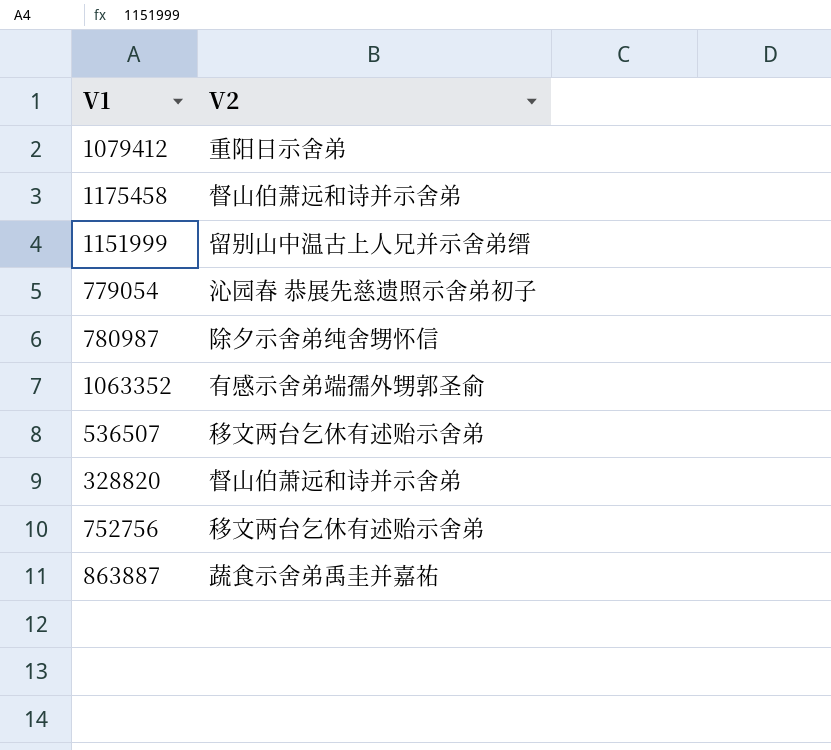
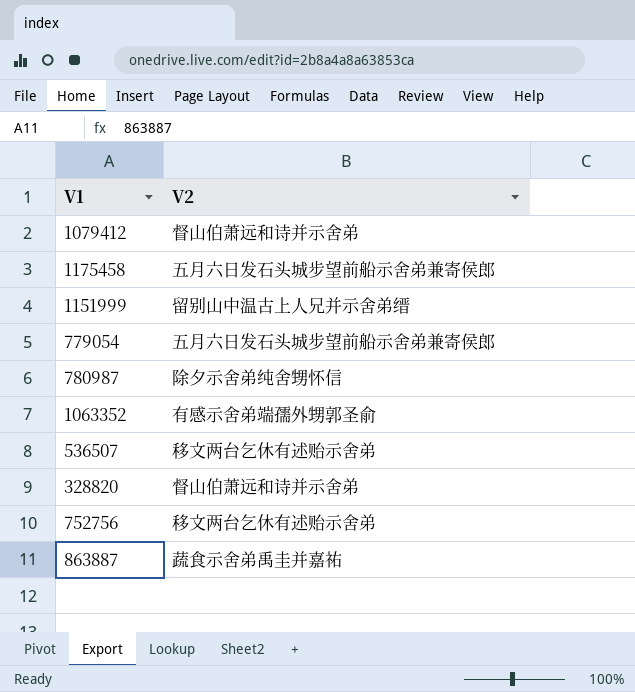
1079412 | V2: 重阳日示舍弟 -> 督山伯萧远和诗并示舍弟
1175458 | V2: 督山伯萧远和诗并示舍弟 -> 五月六日发石头城步望前船示舍弟兼寄侯郎
779054 | V2: 沁园春 恭展先慈遗照示舍弟初子 -> 五月六日发石头城步望前船示舍弟兼寄侯郎

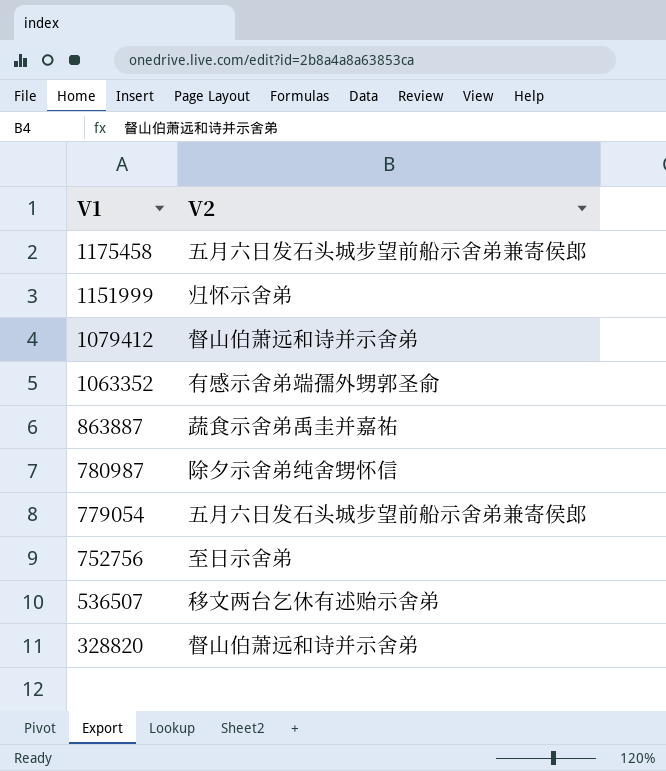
row order: none -> V1 descending
1151999 | V2: 留别山中温古上人兄并示舍弟缙 -> 归怀示舍弟
752756 | V2: 移文两台乞休有述贻示舍弟 -> 至日示舍弟

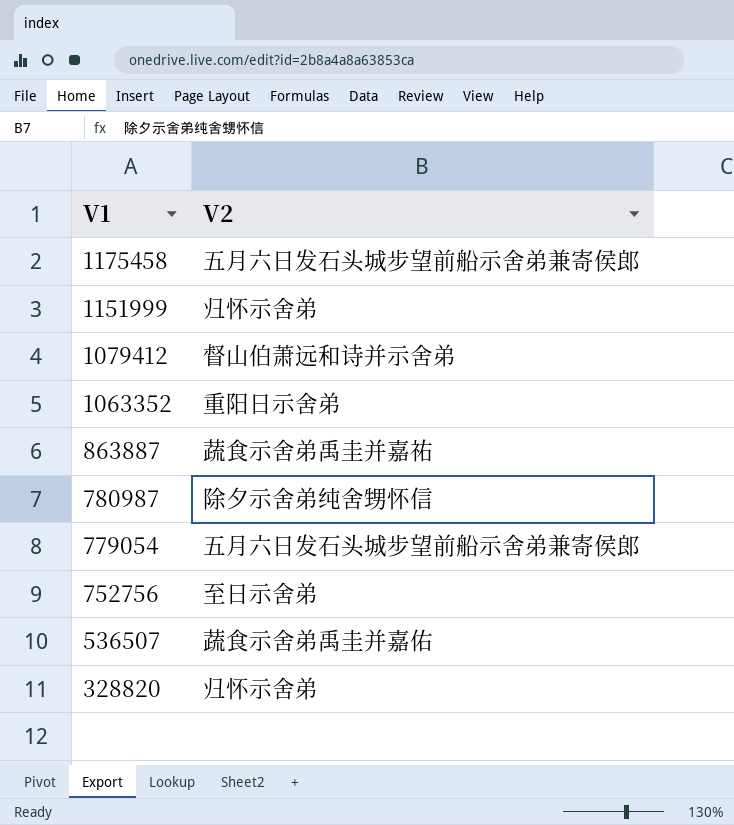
1063352 | V2: 有感示舍弟端孺外甥郭圣俞 -> 重阳日示舍弟
536507 | V2: 移文两台乞休有述贻示舍弟 -> 蔬食示舍弟禹圭并嘉佑
328820 | V2: 督山伯萧远和诗并示舍弟 -> 归怀示舍弟

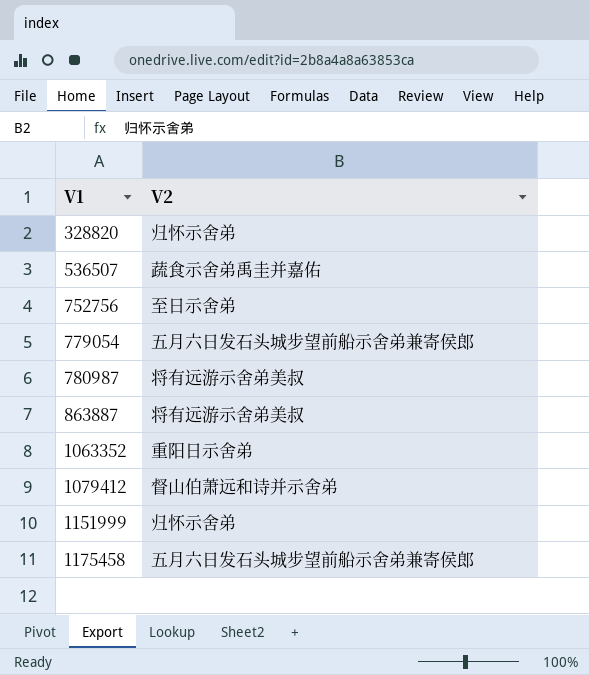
row order: V1 descending -> V1 ascending
780987 | V2: 除夕示舍弟纯舍甥怀信 -> 将有远游示舍弟美叔
863887 | V2: 蔬食示舍弟禹圭并嘉祐 -> 将有远游示舍弟美叔

